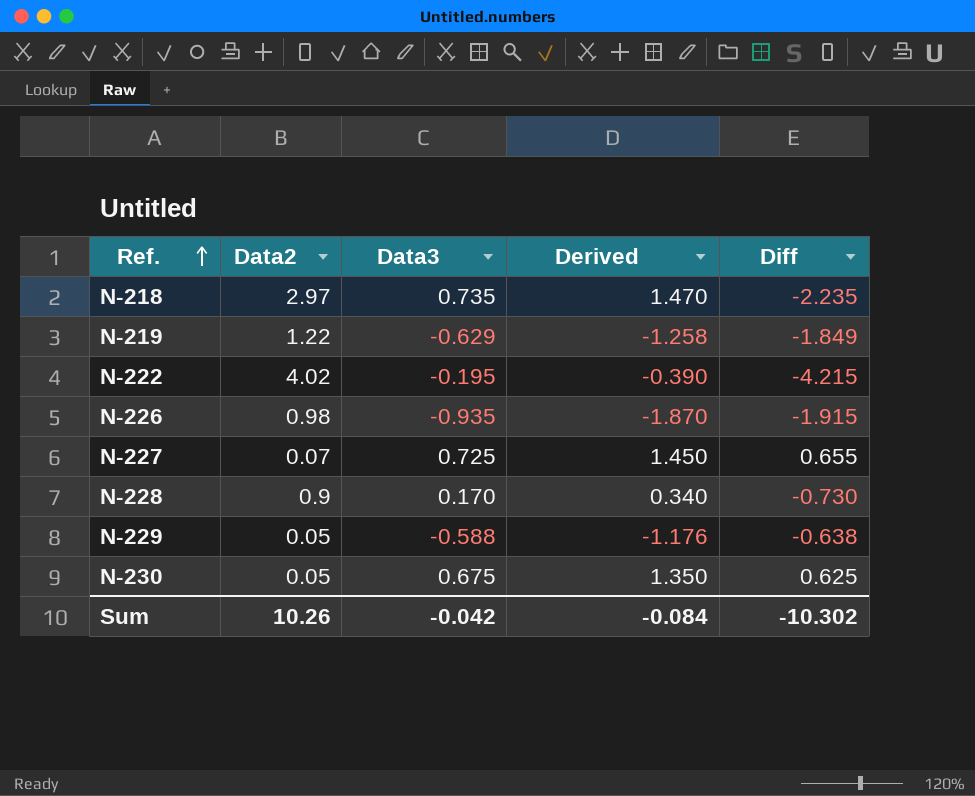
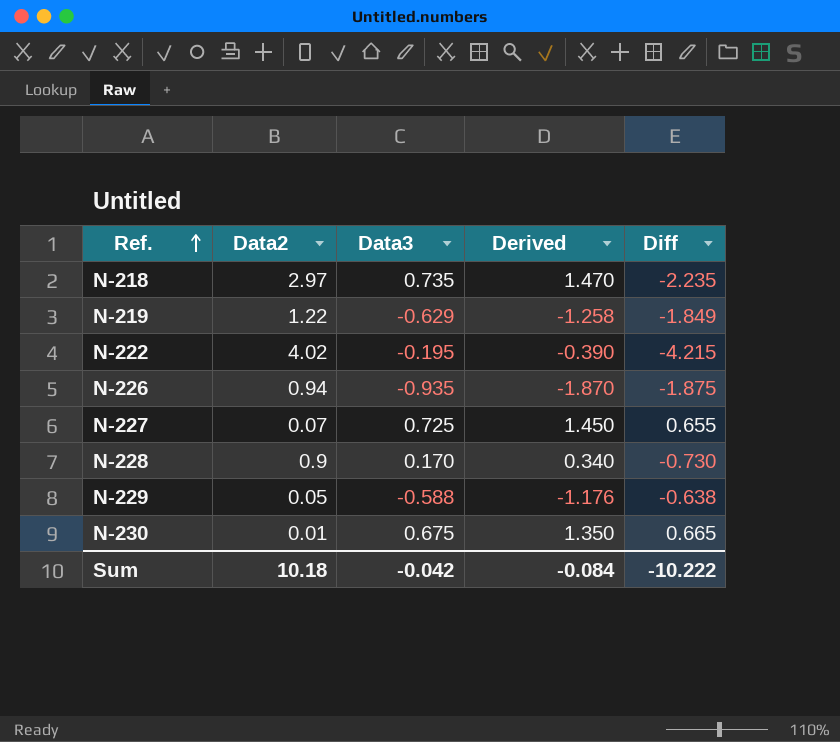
N-226 | Data2: 0.98 -> 0.94
N-226 | Diff: -1.915 -> -1.875
N-230 | Data2: 0.05 -> 0.01
N-230 | Diff: 0.625 -> 0.665
Sum | Data2: 10.26 -> 10.18
Sum | Diff: -10.302 -> -10.222

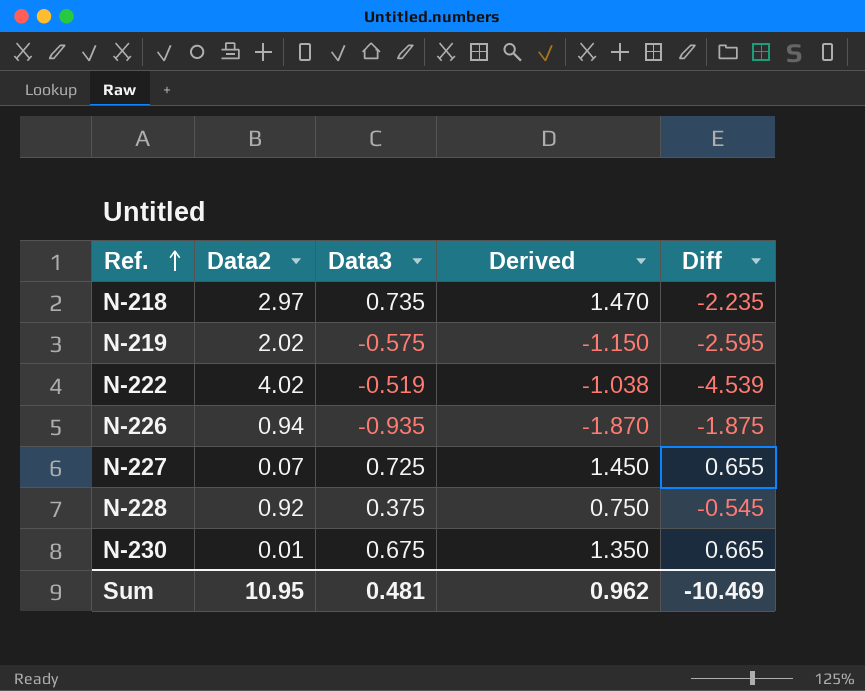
row N-229: 0.05 | -0.588 | -1.176 | -0.638 -> none
N-219 | Data2: 1.22 -> 2.02
N-219 | Data3: -0.629 -> -0.575
N-219 | Derived: -1.258 -> -1.150
N-219 | Diff: -1.849 -> -2.595
N-222 | Data3: -0.195 -> -0.519
N-222 | Derived: -0.390 -> -1.038
N-222 | Diff: -4.215 -> -4.539
N-228 | Data2: 0.9 -> 0.92
N-228 | Data3: 0.170 -> 0.375
N-228 | Derived: 0.340 -> 0.750
N-228 | Diff: -0.730 -> -0.545
Sum | Data2: 10.18 -> 10.95
Sum | Data3: -0.042 -> 0.481
Sum | Derived: -0.084 -> 0.962
Sum | Diff: -10.222 -> -10.469

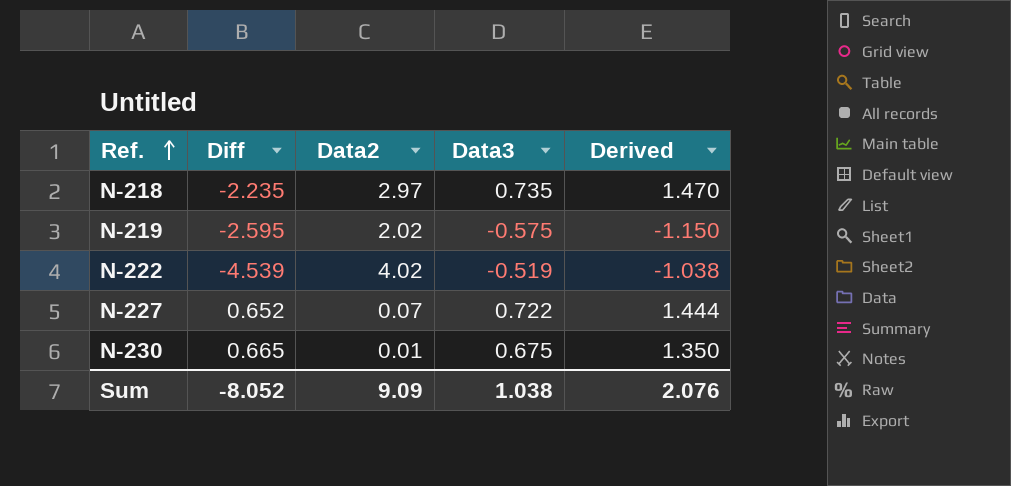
column Diff | position: 5 -> 2
row N-226: 0.94 | -0.935 | -1.870 | -1.875 -> none
row N-228: 0.92 | 0.375 | 0.750 | -0.545 -> none
N-227 | Diff: 0.655 -> 0.652
N-227 | Data3: 0.725 -> 0.722
N-227 | Derived: 1.450 -> 1.444
Sum | Diff: -10.469 -> -8.052
Sum | Data2: 10.95 -> 9.09
Sum | Data3: 0.481 -> 1.038
Sum | Derived: 0.962 -> 2.076

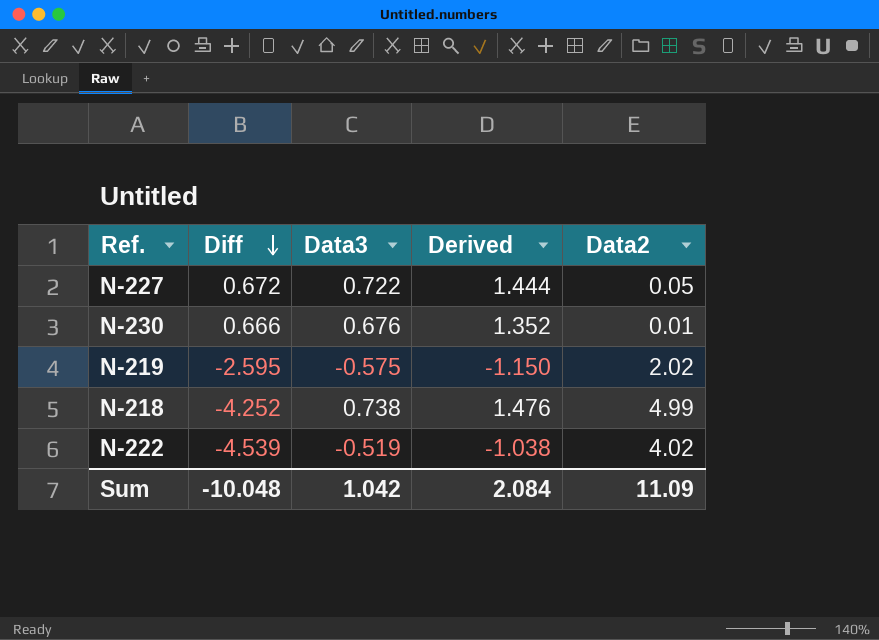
row order: Ref. ascending -> Diff descending
column Data2 | position: 3 -> 5
N-227 | Diff: 0.652 -> 0.672
N-227 | Data2: 0.07 -> 0.05
N-230 | Diff: 0.665 -> 0.666
N-230 | Data3: 0.675 -> 0.676
N-230 | Derived: 1.350 -> 1.352
N-218 | Diff: -2.235 -> -4.252
N-218 | Data3: 0.735 -> 0.738
N-218 | Derived: 1.470 -> 1.476
N-218 | Data2: 2.97 -> 4.99
Sum | Diff: -8.052 -> -10.048
Sum | Data3: 1.038 -> 1.042
Sum | Derived: 2.076 -> 2.084
Sum | Data2: 9.09 -> 11.09

